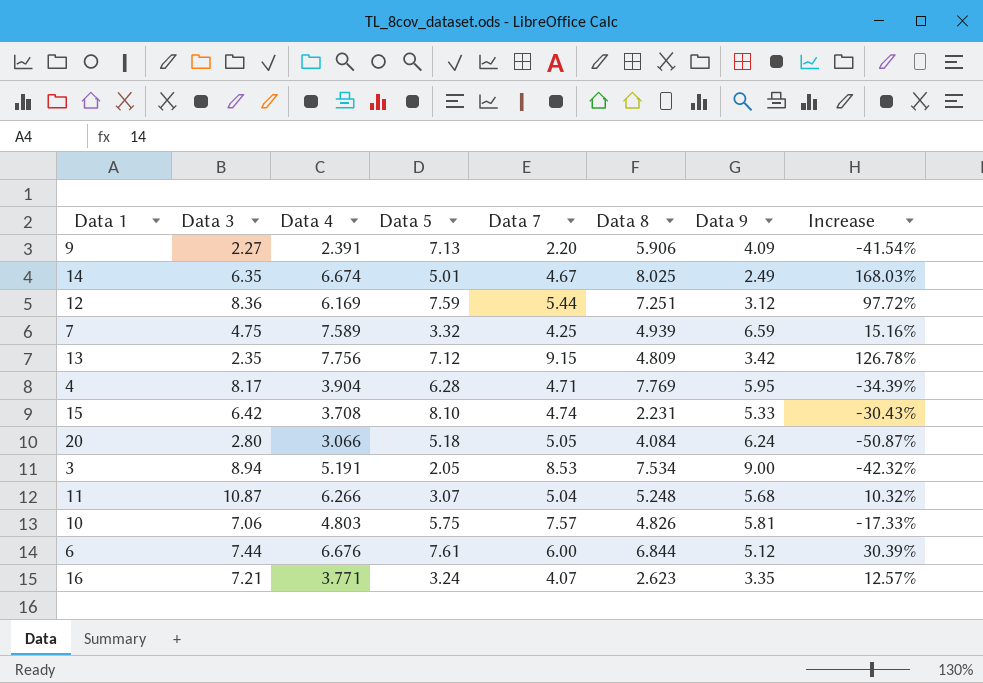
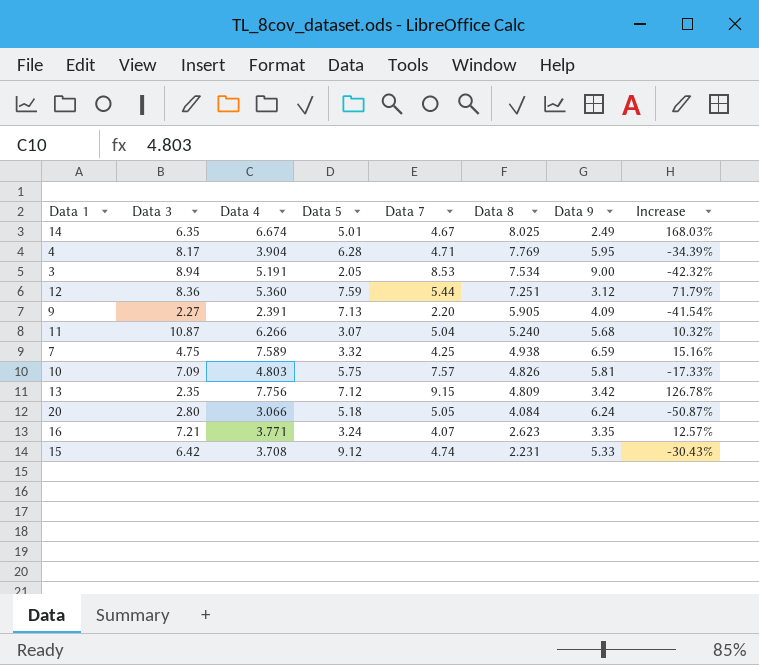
row order: none -> Data 8 descending
row 6: 7.44 | 6.676 | 7.61 | 6.00 | 6.844 | 5.12 | 30.39% -> none
12 | Data 4: 6.169 -> 5.360
12 | Increase: 97.72% -> 71.79%
9 | Data 8: 5.906 -> 5.905
11 | Data 8: 5.248 -> 5.240
7 | Data 8: 4.939 -> 4.938
10 | Data 3: 7.06 -> 7.09
15 | Data 5: 8.10 -> 9.12

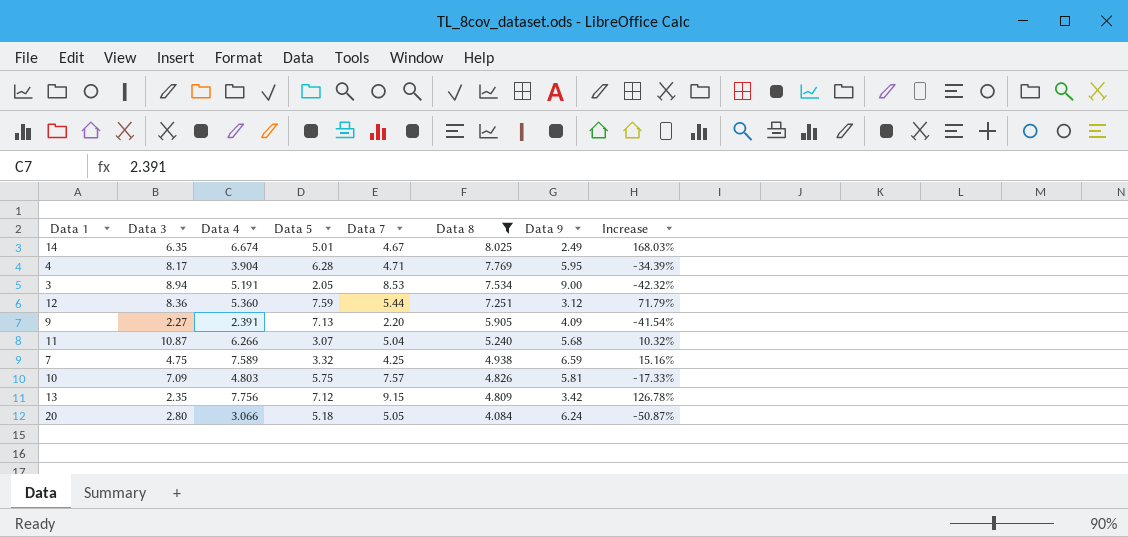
filter: none -> Data 8 >= 4.084

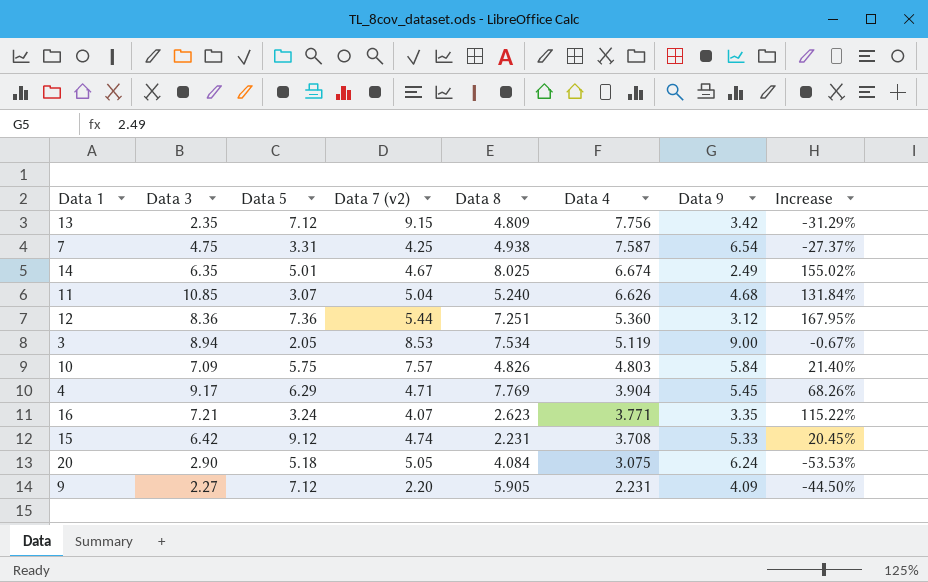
filter: Data 8 >= 4.084 -> none
row order: Data 8 descending -> Data 4 descending
column name: Data 7 -> Data 7 (v2)
column Data 4 | position: 3 -> 6
column Increase | formula: ([Data 4] - [Data 9]) / [Data 9] -> ([Data 3] - [Data 9]) / [Data 9]
7 | Data 5: 3.32 -> 3.31
7 | Data 4: 7.589 -> 7.587
7 | Data 9: 6.59 -> 6.54
11 | Data 3: 10.87 -> 10.85
11 | Data 4: 6.266 -> 6.626
11 | Data 9: 5.68 -> 4.68
12 | Data 5: 7.59 -> 7.36
3 | Data 4: 5.191 -> 5.119
10 | Data 9: 5.81 -> 5.84
4 | Data 3: 8.17 -> 9.17
4 | Data 5: 6.28 -> 6.29
4 | Data 9: 5.95 -> 5.45
20 | Data 3: 2.80 -> 2.90
20 | Data 4: 3.066 -> 3.075
9 | Data 5: 7.13 -> 7.12
9 | Data 4: 2.391 -> 2.231

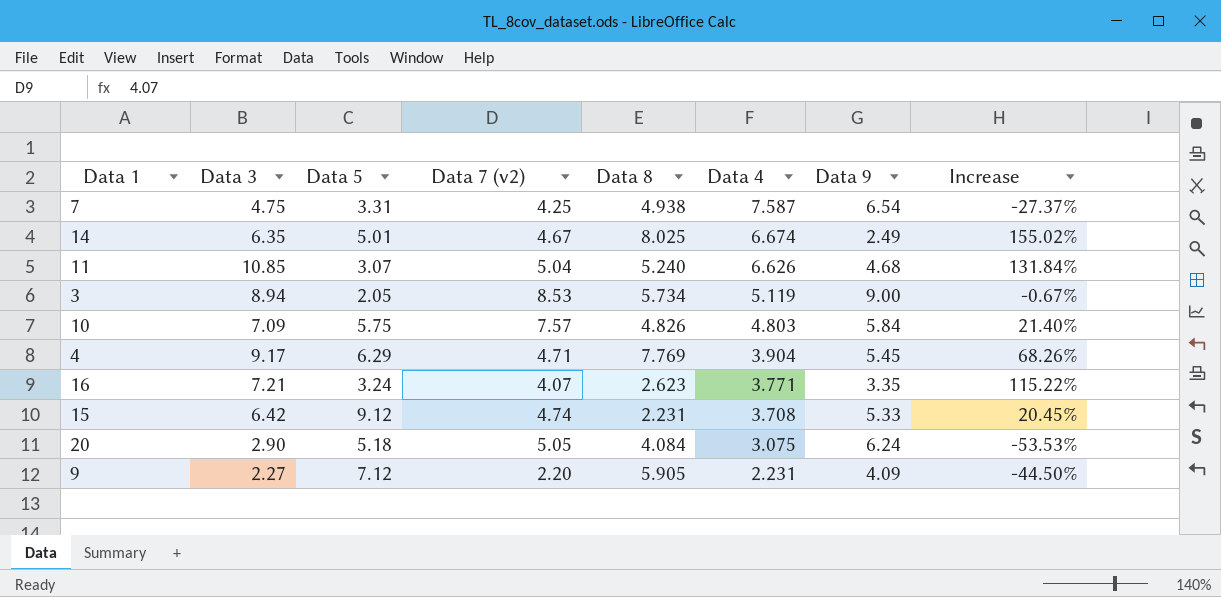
row 13: 2.35 | 7.12 | 9.15 | 4.809 | 7.756 | 3.42 | -31.29% -> none
row 12: 8.36 | 7.36 | 5.44 | 7.251 | 5.360 | 3.12 | 167.95% -> none
3 | Data 8: 7.534 -> 5.734

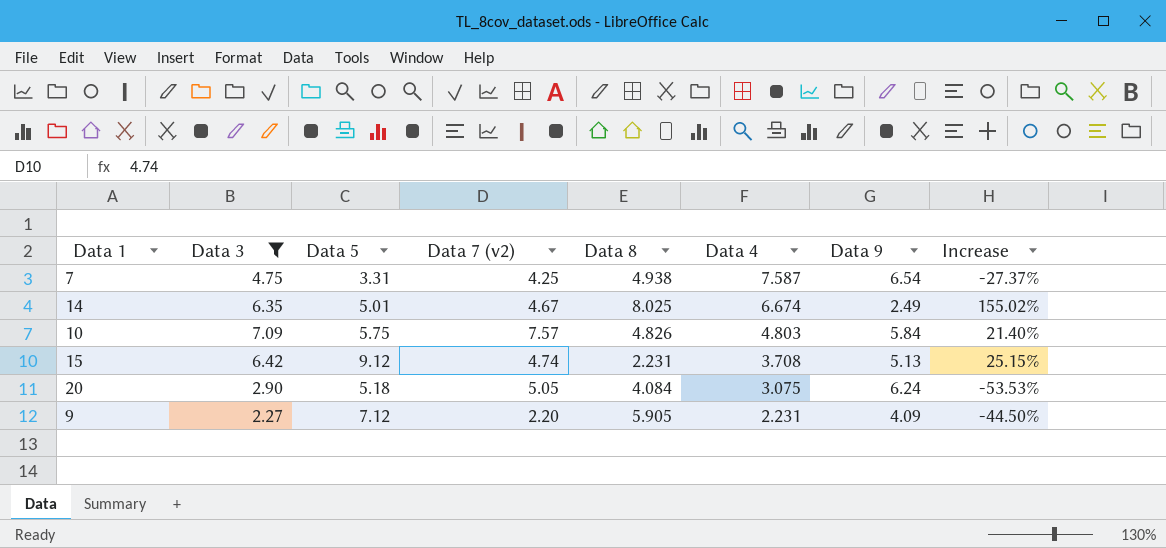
filter: none -> Data 3 <= 7.09
15 | Data 9: 5.33 -> 5.13
15 | Increase: 20.45% -> 25.15%

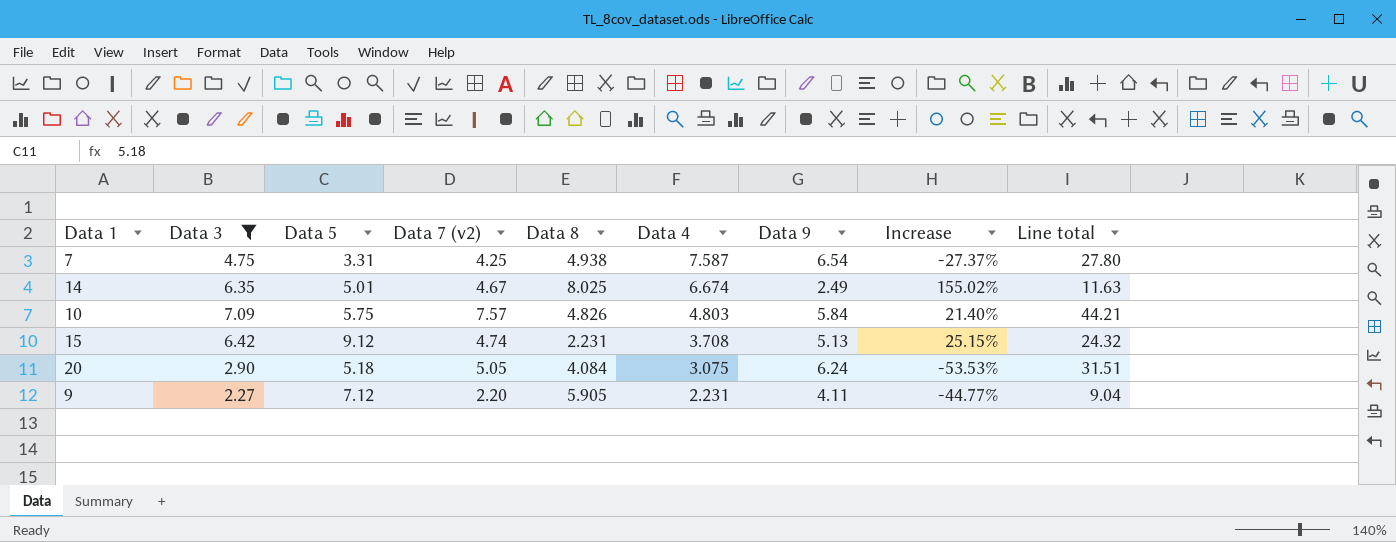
column Line total | formula: none -> [Data 7 (v2)] * [Data 9]
9 | Data 9: 4.09 -> 4.11
9 | Increase: -44.50% -> -44.77%

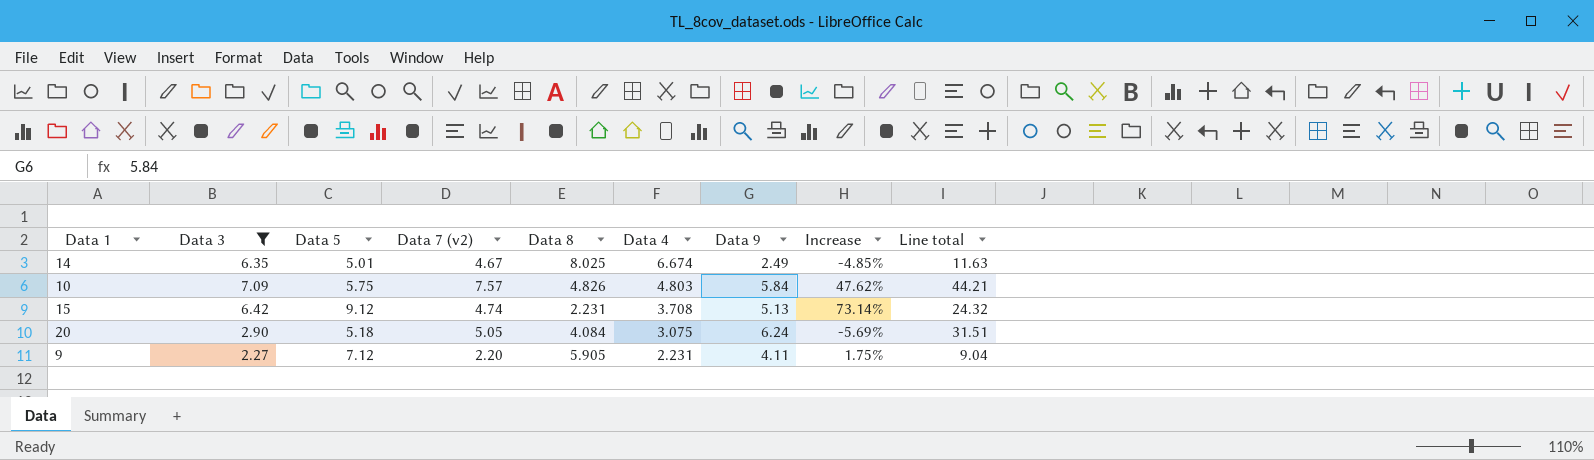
column Increase | formula: ([Data 3] - [Data 9]) / [Data 9] -> ([Data 3] - [Data 4]) / [Data 4]
row 7: 4.75 | 3.31 | 4.25 | 4.938 | 7.587 | 6.54 | -27.37% | 27.80 -> none

